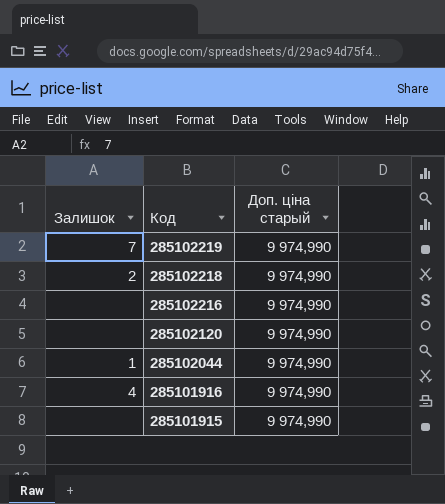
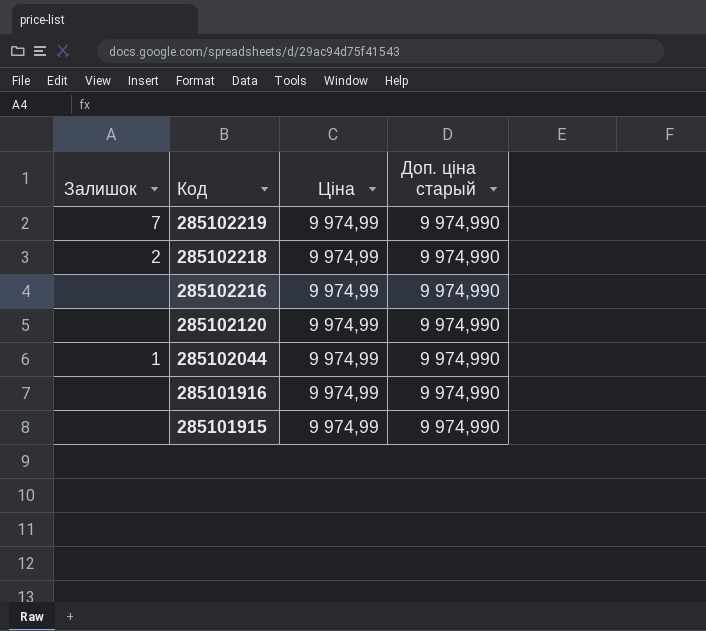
column Ціна | position: none -> 3
285101916 | Залишок: 4 -> none

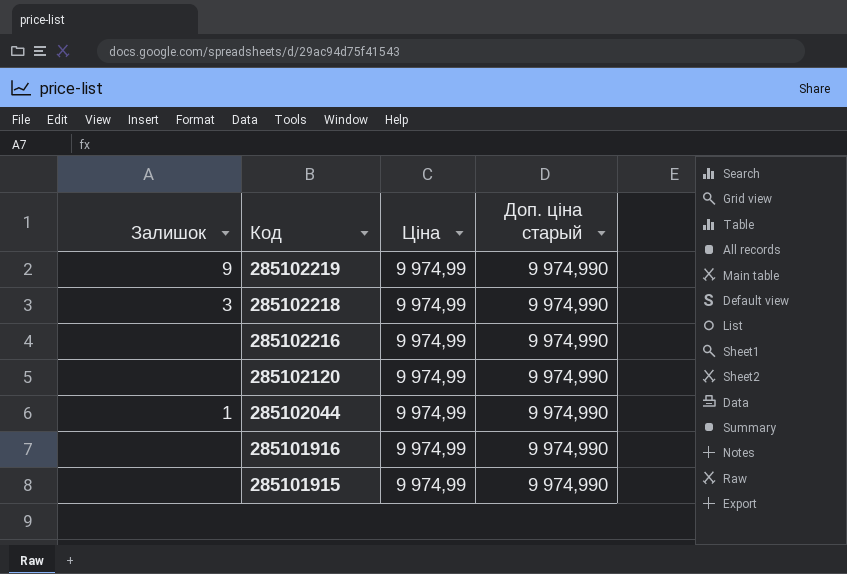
285102219 | Залишок: 7 -> 9
285102218 | Залишок: 2 -> 3

